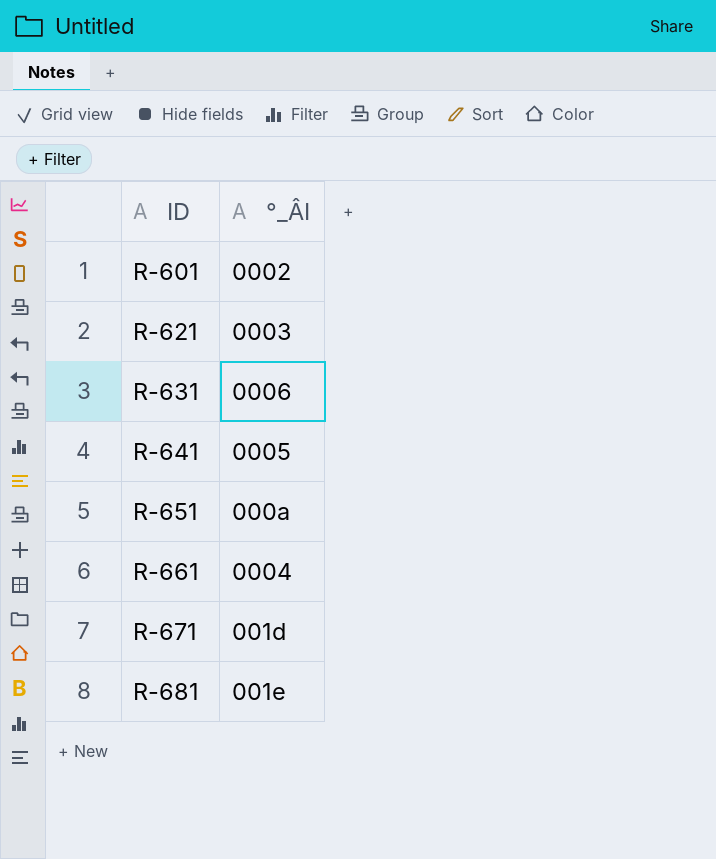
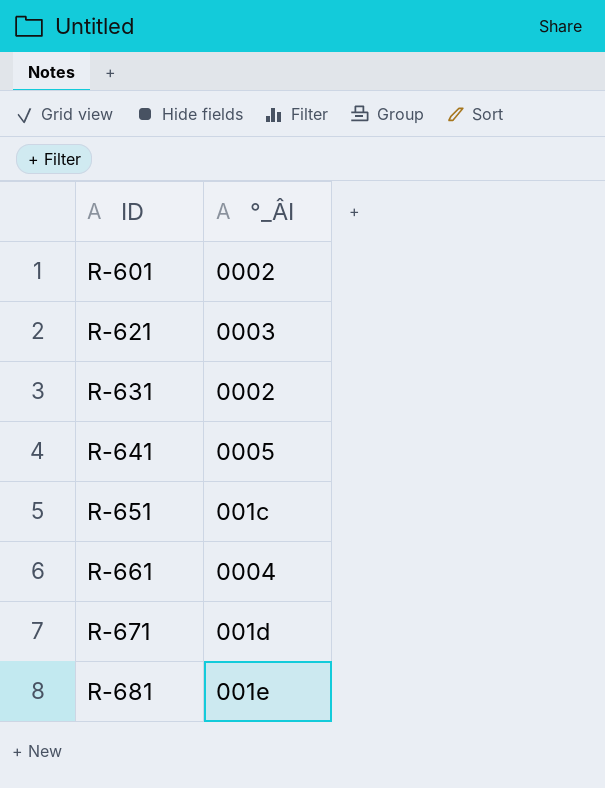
R-631 | °_ÂI: 0006 -> 0002
R-651 | °_ÂI: 000a -> 001c

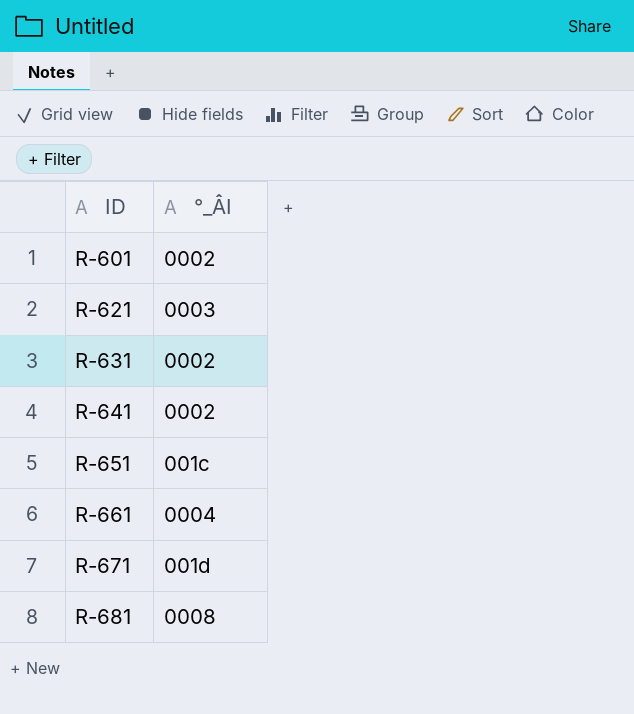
R-641 | °_ÂI: 0005 -> 0002
R-681 | °_ÂI: 001e -> 0008

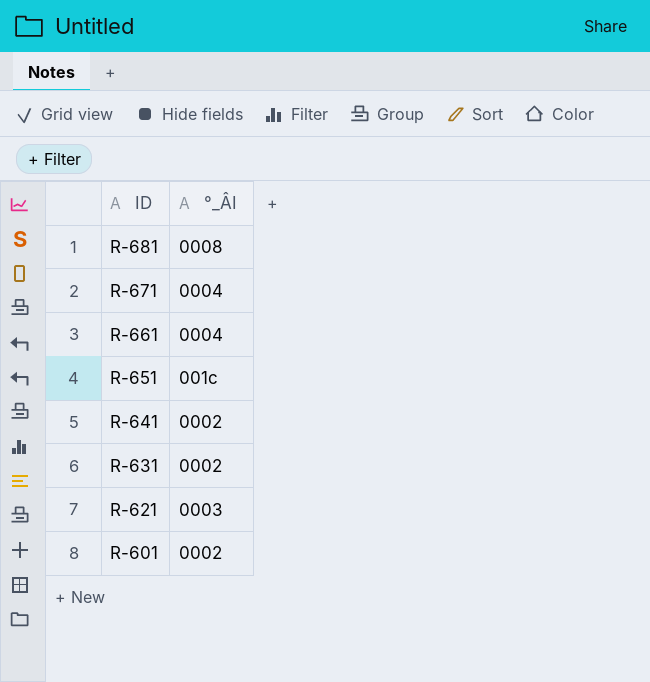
row order: ID ascending -> ID descending
R-671 | °_ÂI: 001d -> 0004

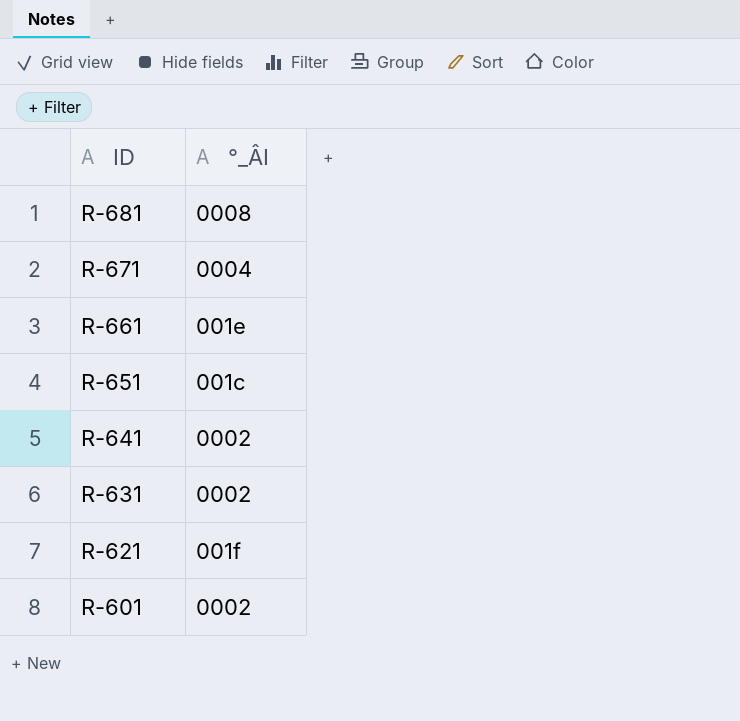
R-661 | °_ÂI: 0004 -> 001e
R-621 | °_ÂI: 0003 -> 001f

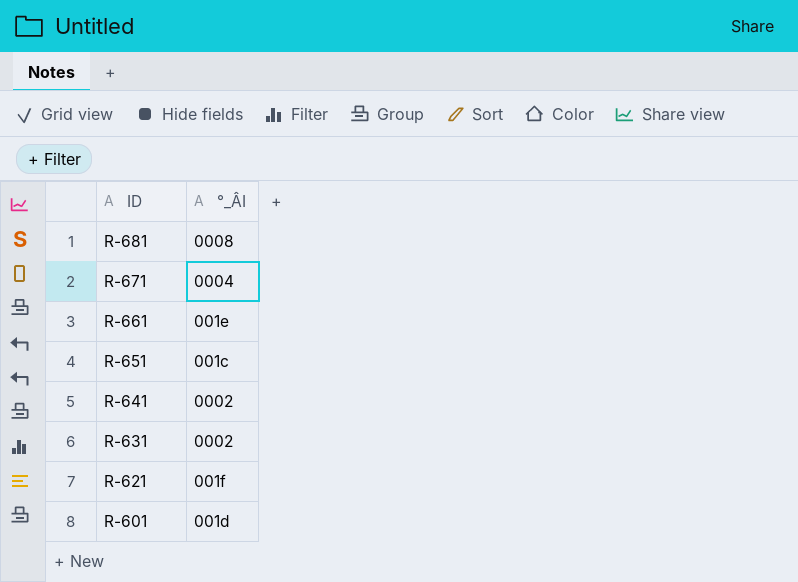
R-601 | °_ÂI: 0002 -> 001d

